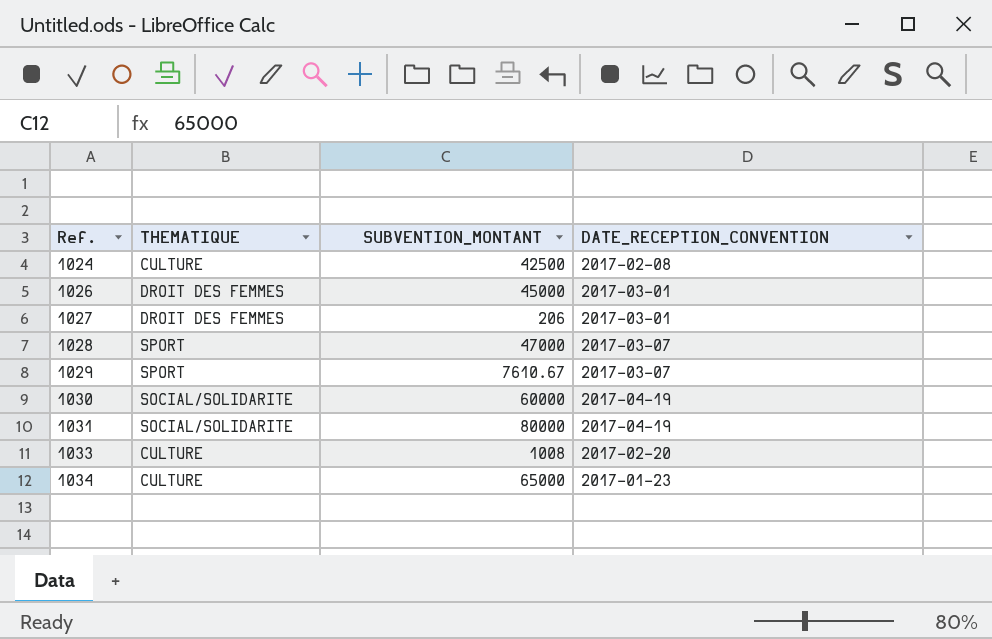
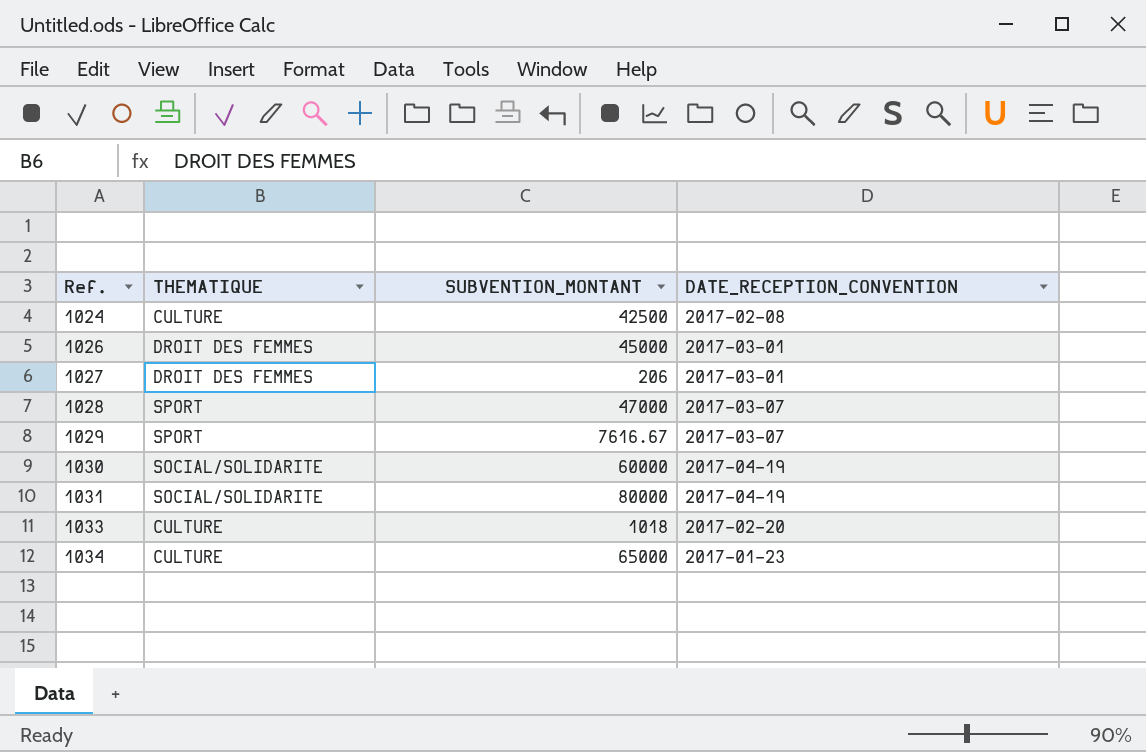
1029 | SUBVENTION_MONTANT: 7610.67 -> 7616.67
1033 | SUBVENTION_MONTANT: 1008 -> 1018

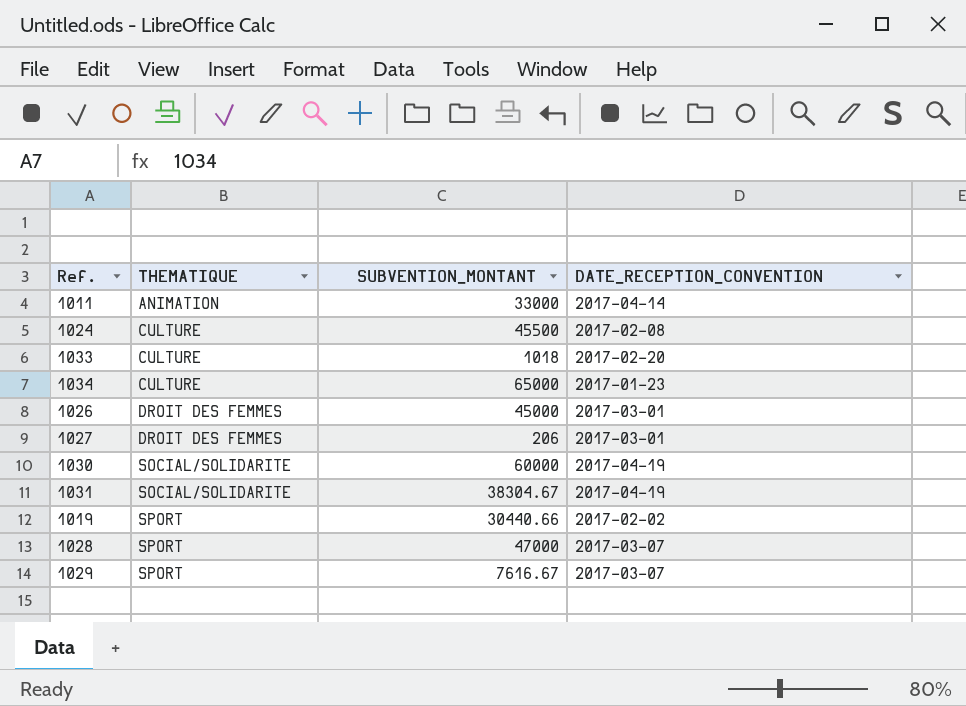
row order: Ref. ascending -> THEMATIQUE ascending
row 1011: none -> ANIMATION | 33000 | 2017-04-14
1024 | SUBVENTION_MONTANT: 42500 -> 45500
1031 | SUBVENTION_MONTANT: 80000 -> 38304.67
row 1019: none -> SPORT | 30440.66 | 2017-02-02

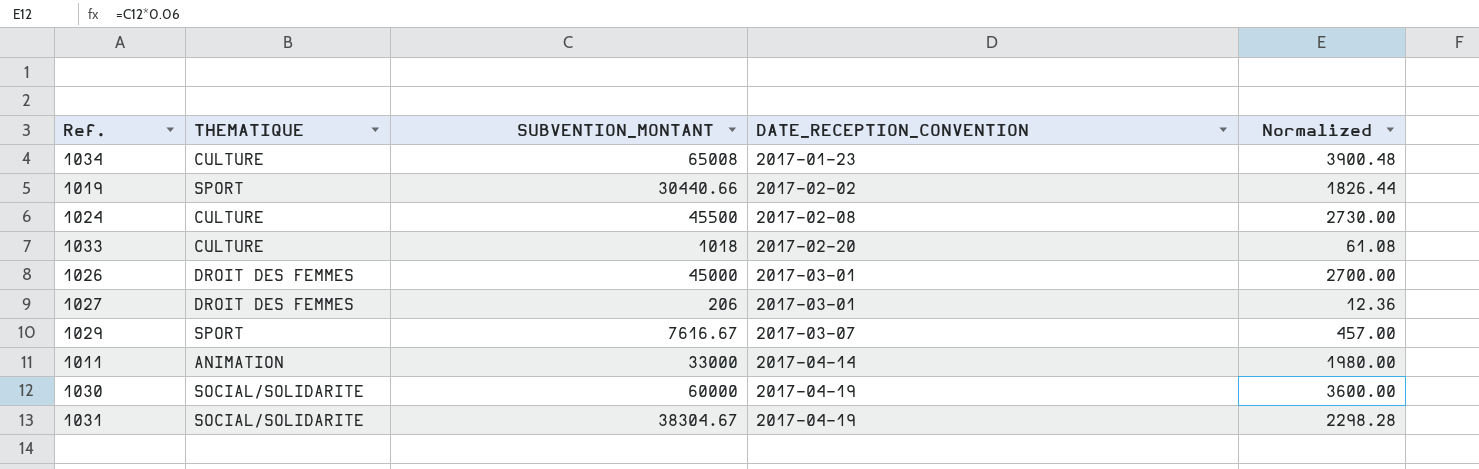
row order: THEMATIQUE ascending -> DATE_RECEPTION_CONVENTION ascending
column Normalized | formula: none -> [SUBVENTION_MONTANT] * 0.06
row 1028: SPORT | 47000 | 2017-03-07 -> none
1034 | SUBVENTION_MONTANT: 65000 -> 65008

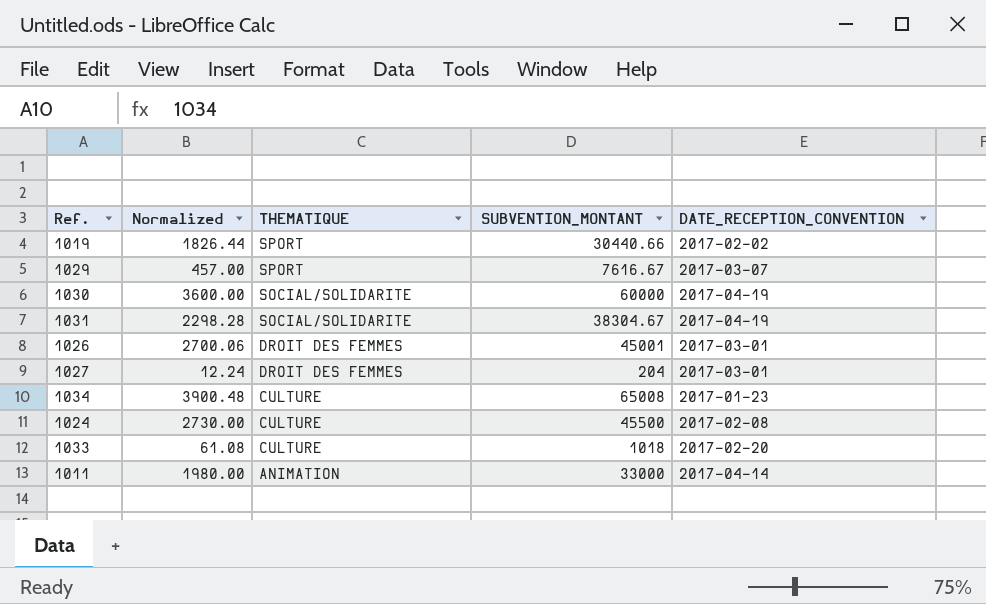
row order: DATE_RECEPTION_CONVENTION ascending -> THEMATIQUE descending
column Normalized | position: 5 -> 2
1026 | Normalized: 2700.00 -> 2700.06
1026 | SUBVENTION_MONTANT: 45000 -> 45001
1027 | Normalized: 12.36 -> 12.24
1027 | SUBVENTION_MONTANT: 206 -> 204

